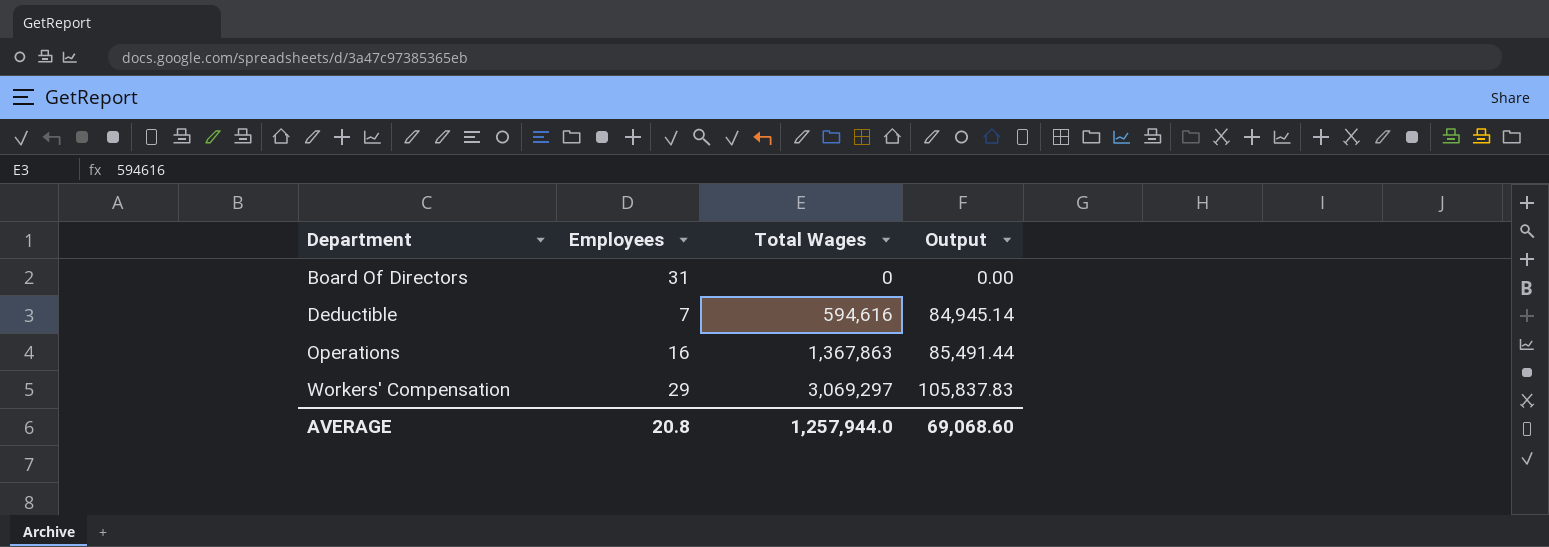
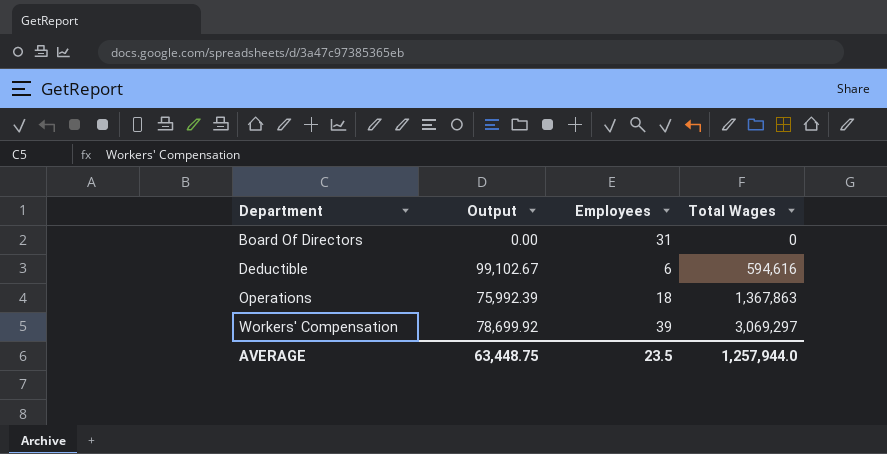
column Output | position: 4 -> 2
Deductible | Output: 84,945.14 -> 99,102.67
Deductible | Employees: 7 -> 6
Operations | Output: 85,491.44 -> 75,992.39
Operations | Employees: 16 -> 18
Workers' Compensation | Output: 105,837.83 -> 78,699.92
Workers' Compensation | Employees: 29 -> 39
AVERAGE | Output: 69,068.60 -> 63,448.75
AVERAGE | Employees: 20.8 -> 23.5

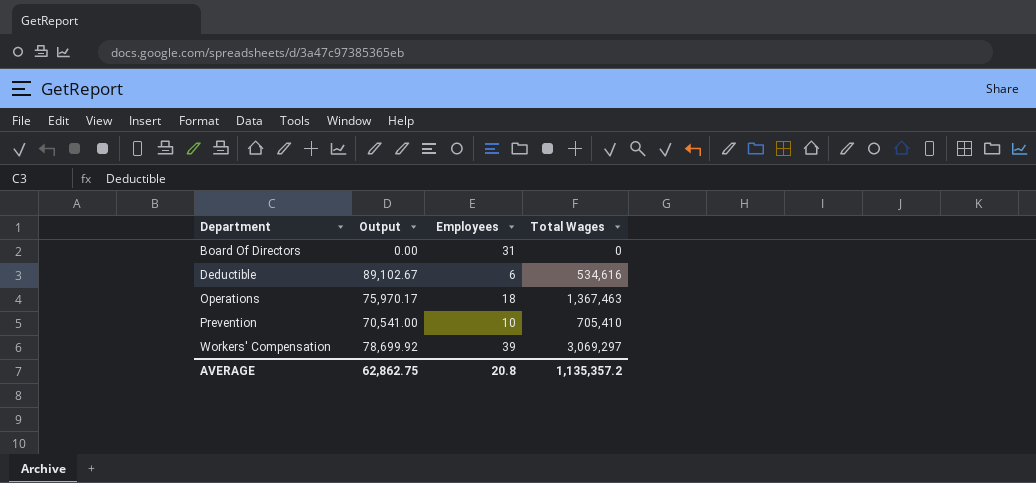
Deductible | Output: 99,102.67 -> 89,102.67
Deductible | Total Wages: 594,616 -> 534,616
Operations | Output: 75,992.39 -> 75,970.17
Operations | Total Wages: 1,367,863 -> 1,367,463
row Prevention: none -> 70,541.00 | 10 | 705,410
AVERAGE | Output: 63,448.75 -> 62,862.75
AVERAGE | Employees: 23.5 -> 20.8
AVERAGE | Total Wages: 1,257,944.0 -> 1,135,357.2

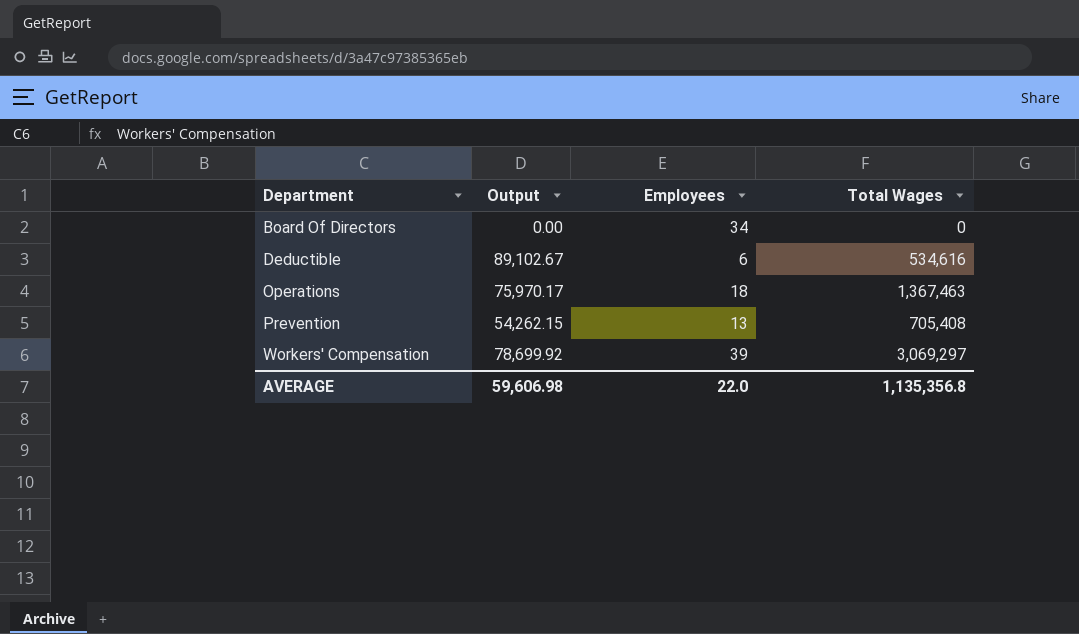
Board Of Directors | Employees: 31 -> 34
Prevention | Output: 70,541.00 -> 54,262.15
Prevention | Employees: 10 -> 13
Prevention | Total Wages: 705,410 -> 705,408
AVERAGE | Output: 62,862.75 -> 59,606.98
AVERAGE | Employees: 20.8 -> 22.0
AVERAGE | Total Wages: 1,135,357.2 -> 1,135,356.8

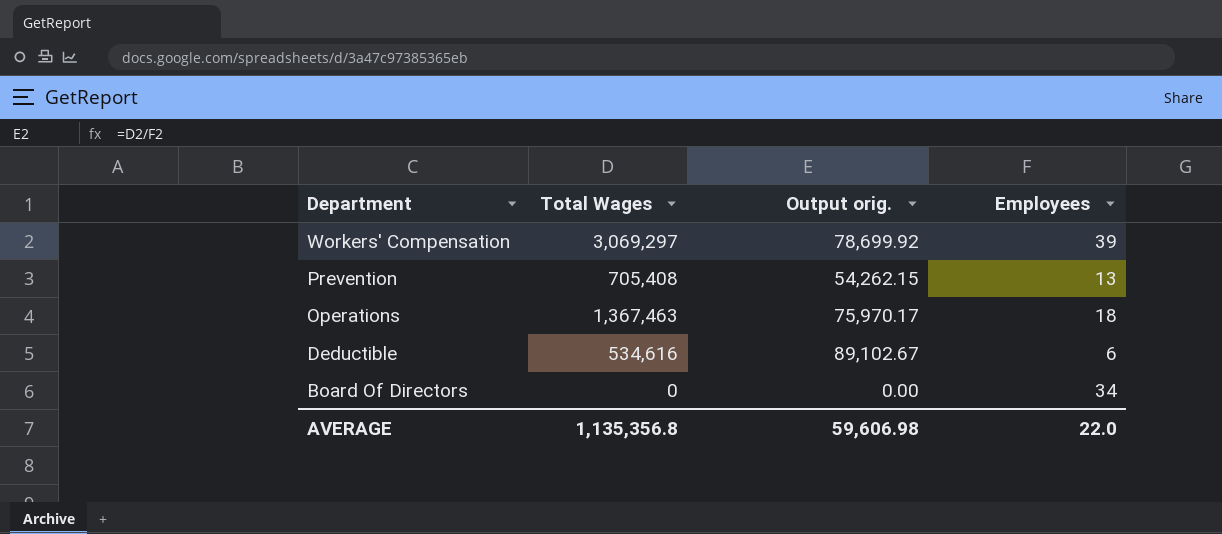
row order: Department ascending -> Department descending
column Total Wages | position: 4 -> 2
column name: Output -> Output orig.

